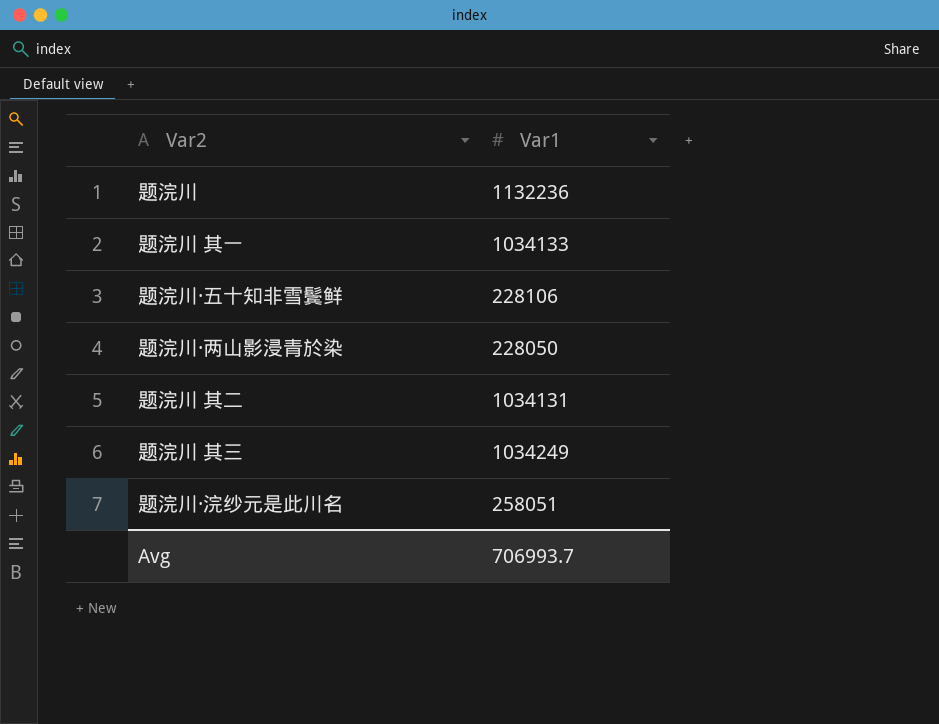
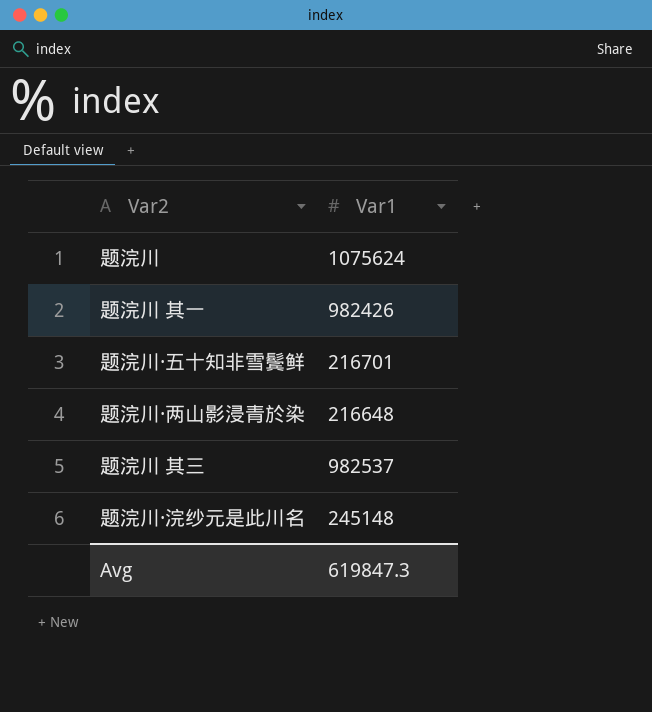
row 题浣川 其二: 1034131 -> none
题浣川 | Var1: 1132236 -> 1075624
题浣川 其一 | Var1: 1034133 -> 982426
题浣川·五十知非雪鬓鲜 | Var1: 228106 -> 216701
题浣川·两山影浸青於染 | Var1: 228050 -> 216648
题浣川 其三 | Var1: 1034249 -> 982537
题浣川·浣纱元是此川名 | Var1: 258051 -> 245148
Avg | Var1: 706993.7 -> 619847.3

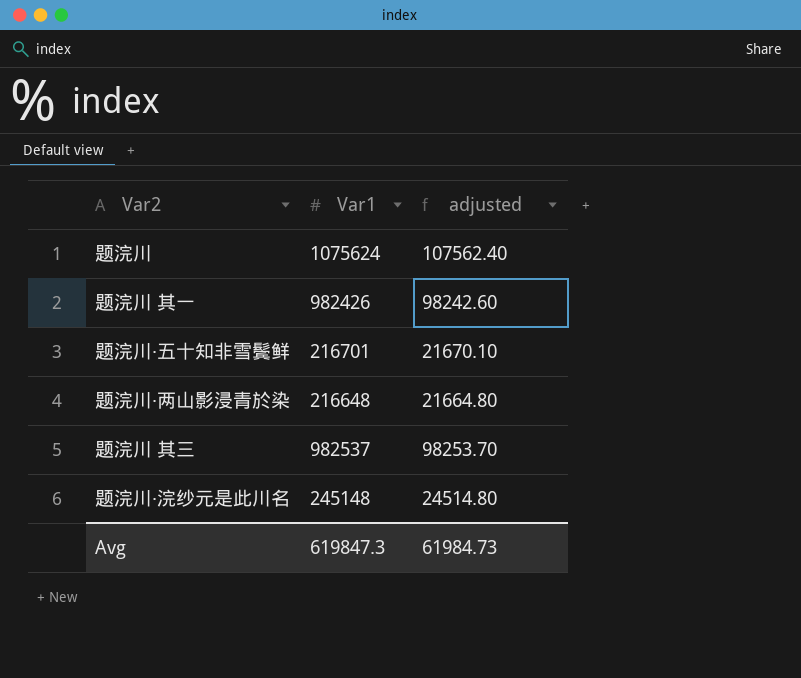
column adjusted | formula: none -> [Var1] * 0.1

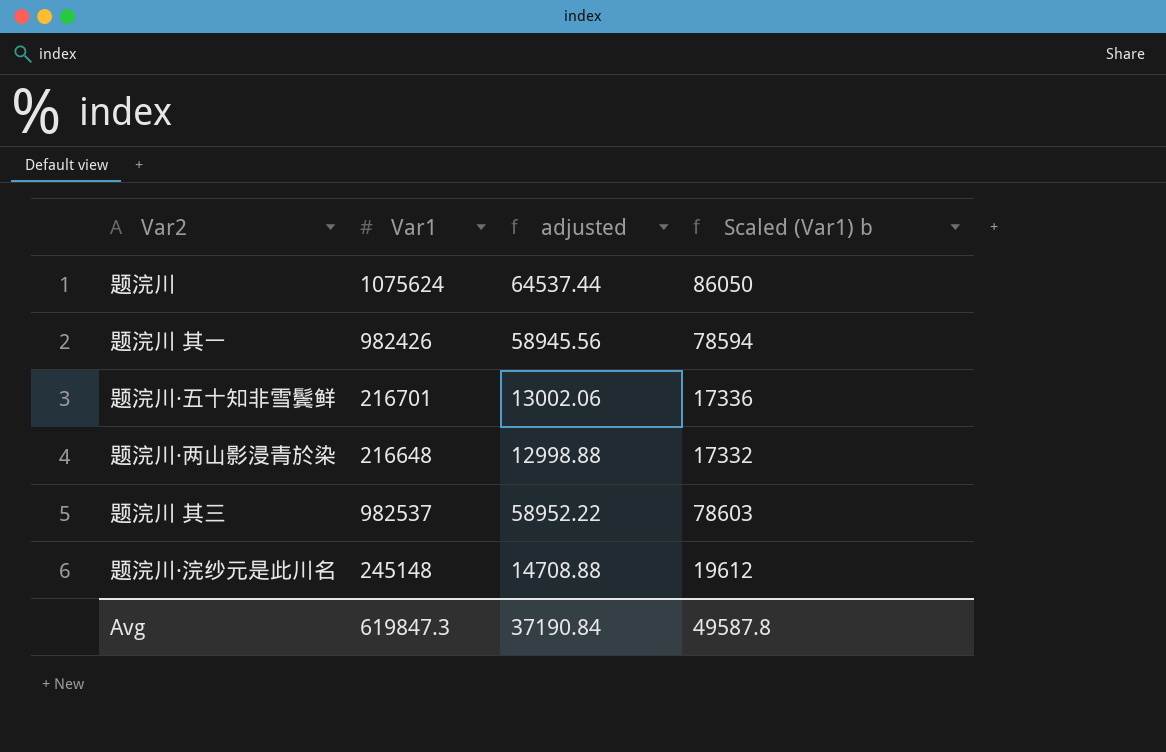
column adjusted | formula: [Var1] * 0.1 -> [Var1] * 0.06
column Scaled (Var1) b | formula: none -> [Var1] * 0.08
Avg | adjusted: 61984.73 -> 37190.84

